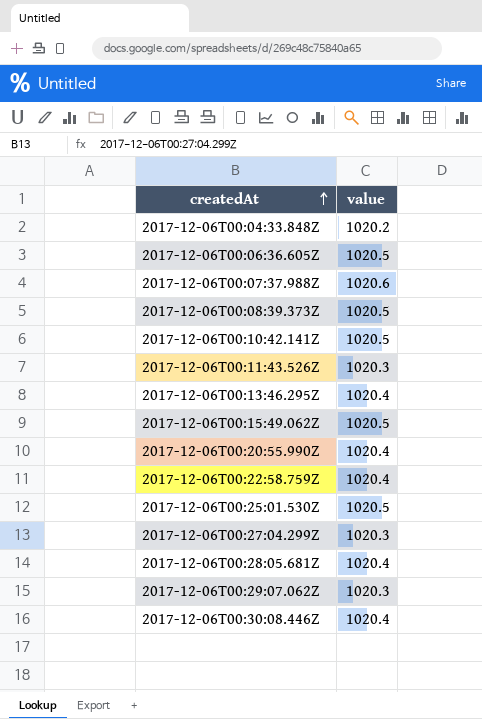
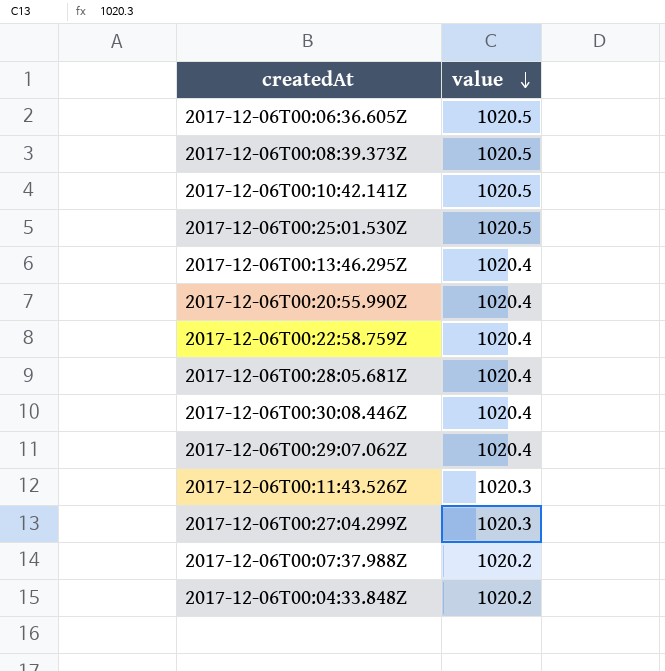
row order: createdAt ascending -> value descending
row 2017-12-06T00:15:49.062Z: 1020.5 -> none
2017-12-06T00:29:07.062Z | value: 1020.3 -> 1020.4
2017-12-06T00:07:37.988Z | value: 1020.6 -> 1020.2

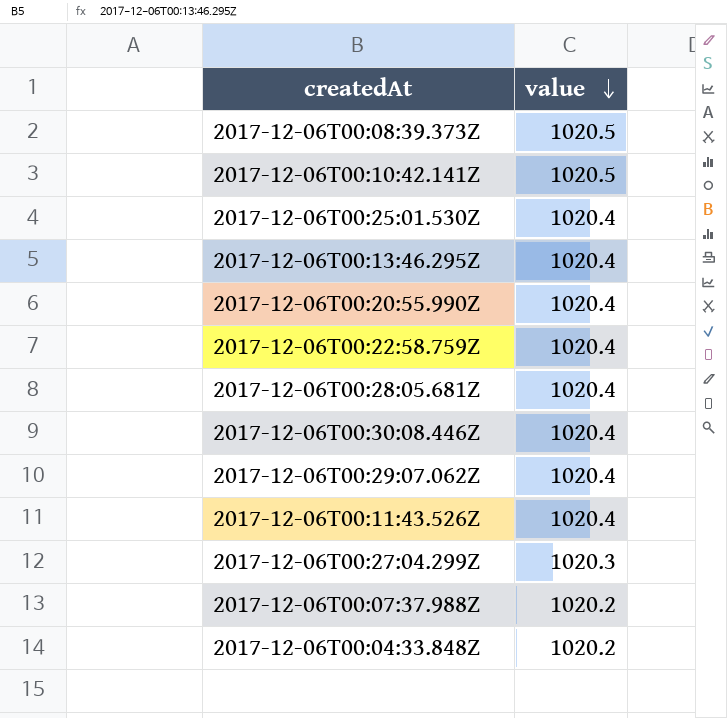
row 2017-12-06T00:06:36.605Z: 1020.5 -> none
2017-12-06T00:25:01.530Z | value: 1020.5 -> 1020.4
2017-12-06T00:11:43.526Z | value: 1020.3 -> 1020.4

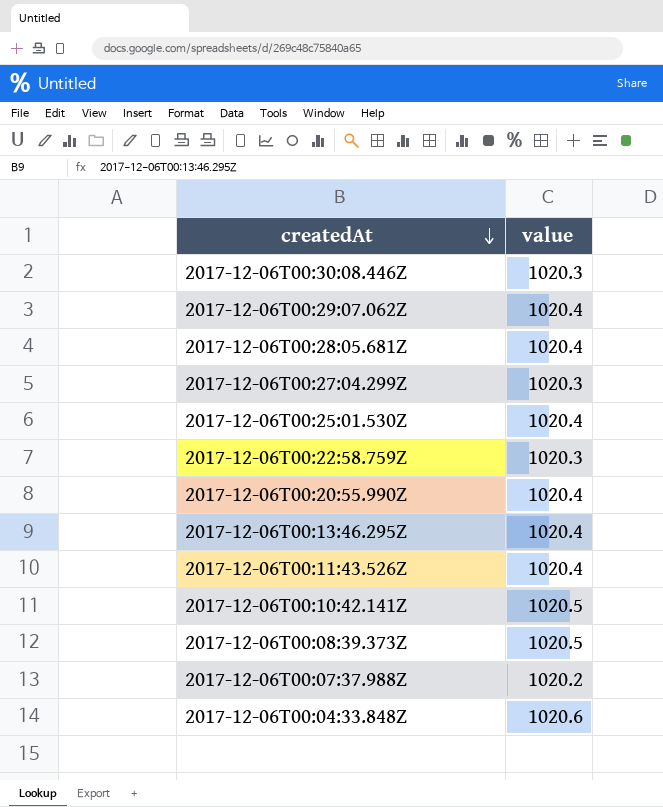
row order: value descending -> createdAt descending
2017-12-06T00:30:08.446Z | value: 1020.4 -> 1020.3
2017-12-06T00:22:58.759Z | value: 1020.4 -> 1020.3
2017-12-06T00:04:33.848Z | value: 1020.2 -> 1020.6

